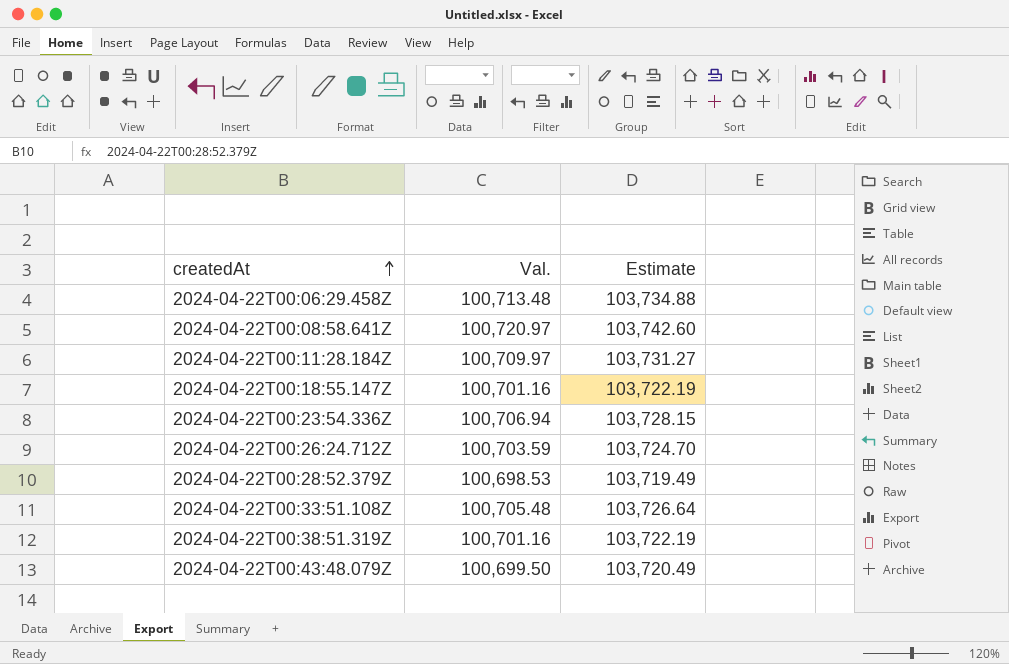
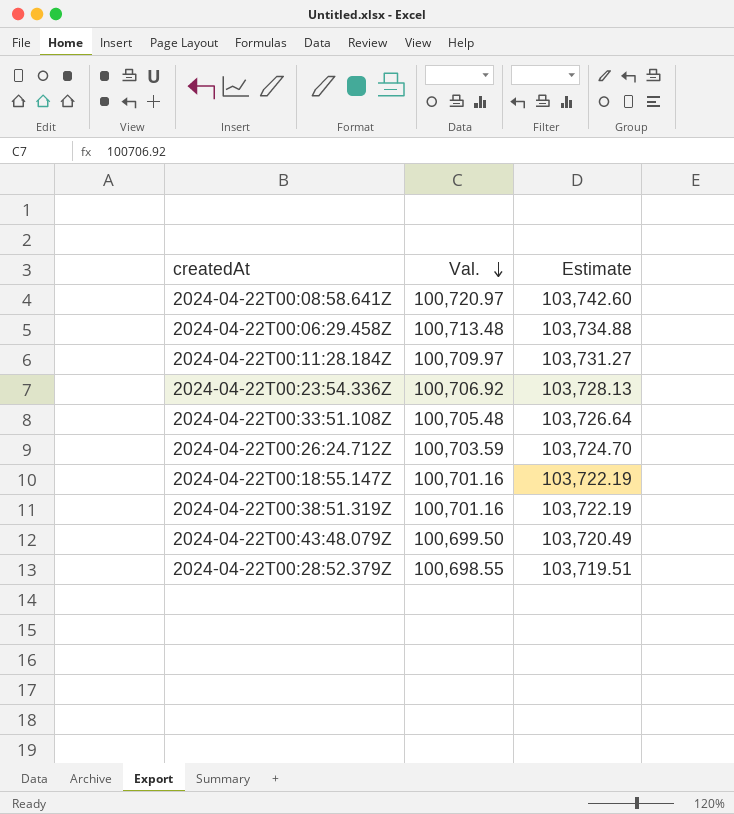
row order: createdAt ascending -> Val. descending
2024-04-22T00:23:54.336Z | Val.: 100,706.94 -> 100,706.92
2024-04-22T00:23:54.336Z | Estimate: 103,728.15 -> 103,728.13
2024-04-22T00:28:52.379Z | Val.: 100,698.53 -> 100,698.55
2024-04-22T00:28:52.379Z | Estimate: 103,719.49 -> 103,719.51

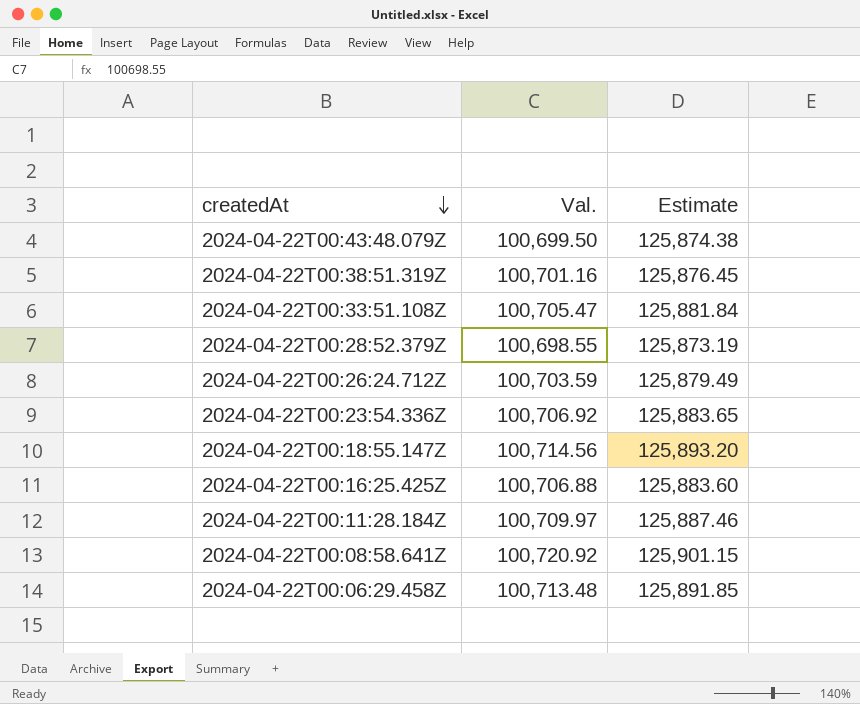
row order: Val. descending -> createdAt descending
column Estimate | formula: [Val.] * 1.03 -> [Val.] * 1.25
2024-04-22T00:33:51.108Z | Val.: 100,705.48 -> 100,705.47
2024-04-22T00:18:55.147Z | Val.: 100,701.16 -> 100,714.56
row 2024-04-22T00:16:25.425Z: none -> 100,706.88 | 125,883.60
2024-04-22T00:08:58.641Z | Val.: 100,720.97 -> 100,720.92

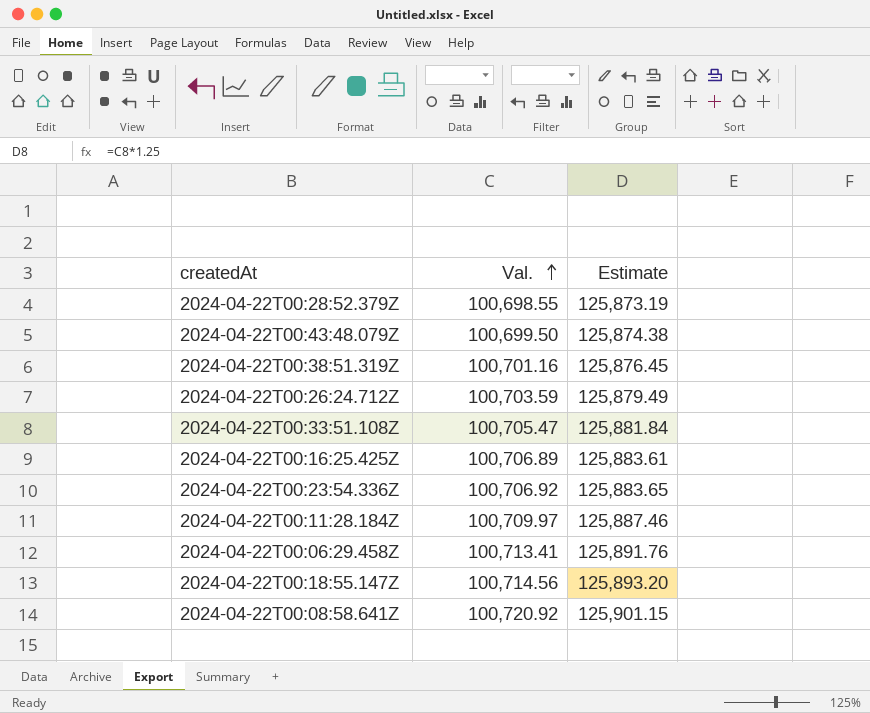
row order: createdAt descending -> Val. ascending
2024-04-22T00:16:25.425Z | Val.: 100,706.88 -> 100,706.89
2024-04-22T00:16:25.425Z | Estimate: 125,883.60 -> 125,883.61
2024-04-22T00:06:29.458Z | Val.: 100,713.48 -> 100,713.41
2024-04-22T00:06:29.458Z | Estimate: 125,891.85 -> 125,891.76

